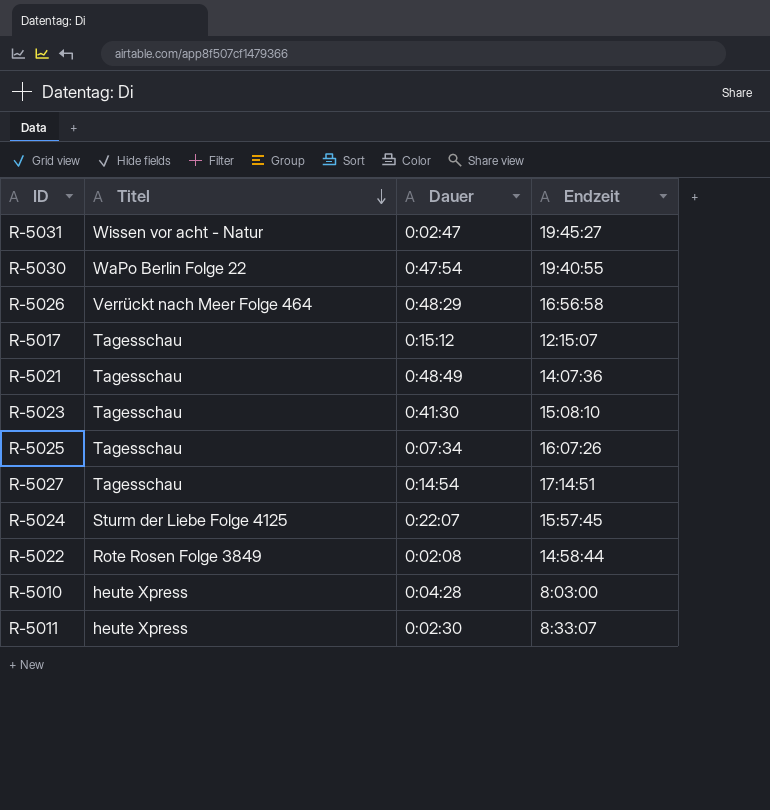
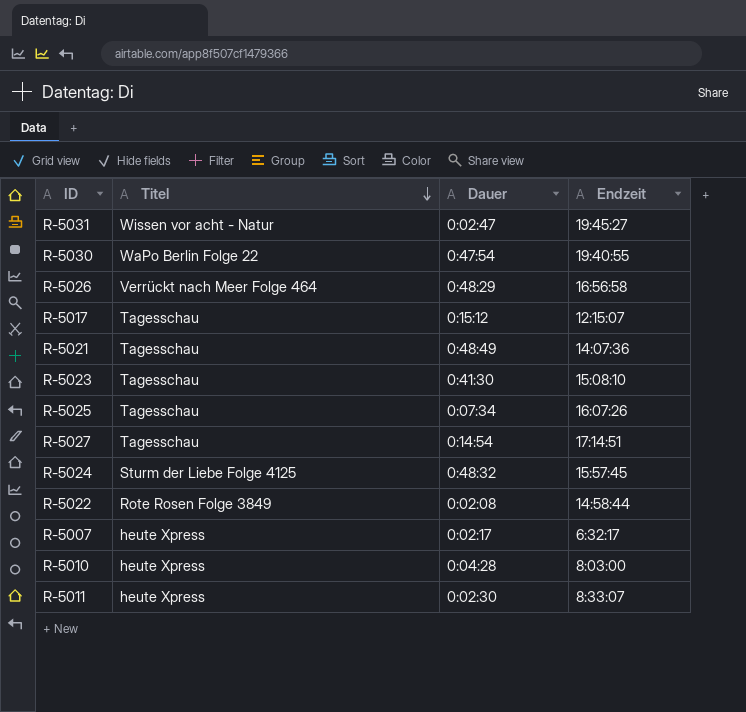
R-5024 | Dauer: 0:22:07 -> 0:48:32
row R-5007: none -> heute Xpress | 0:02:17 | 6:32:17

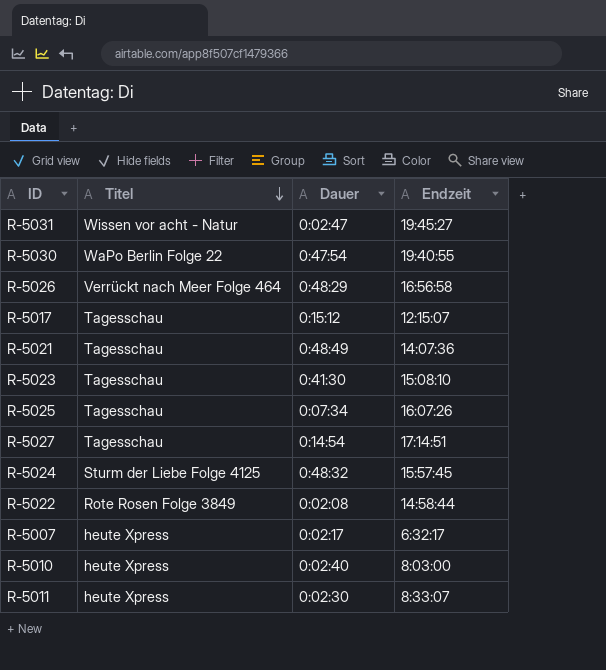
R-5010 | Dauer: 0:04:28 -> 0:02:40

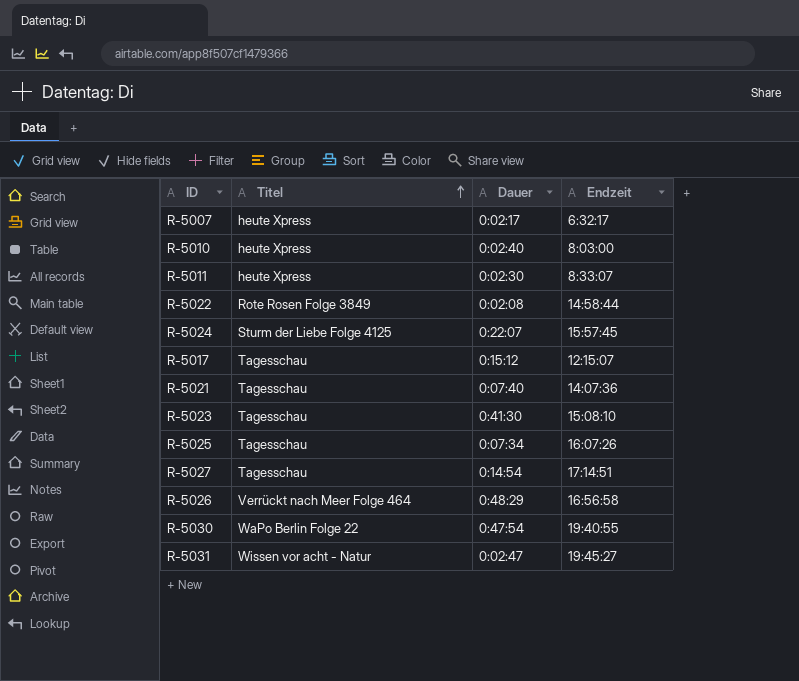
row order: Titel descending -> Titel ascending
R-5024 | Dauer: 0:48:32 -> 0:22:07
R-5021 | Dauer: 0:48:49 -> 0:07:40

